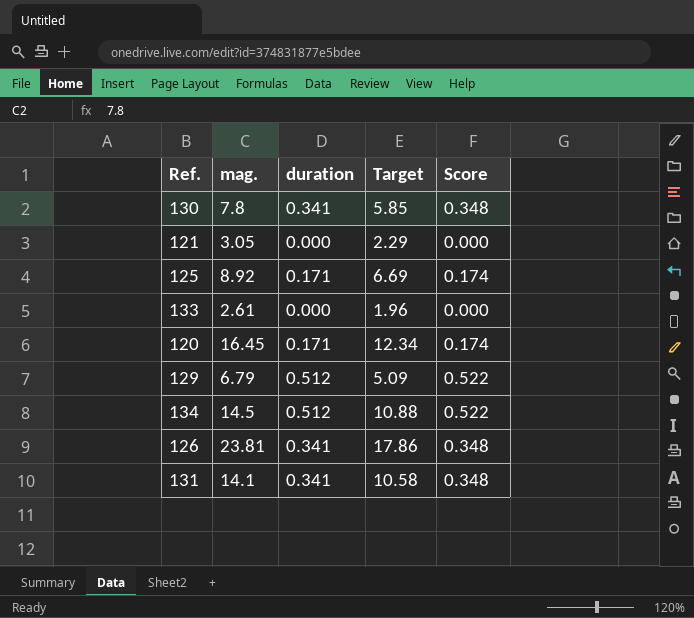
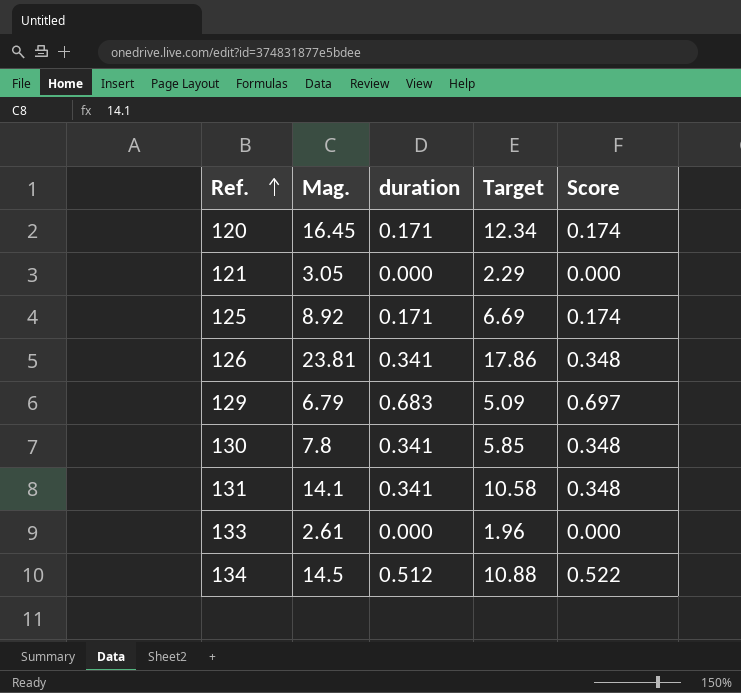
row order: none -> Ref. ascending
column name: mag. -> Mag.
129 | duration: 0.512 -> 0.683
129 | Score: 0.522 -> 0.697

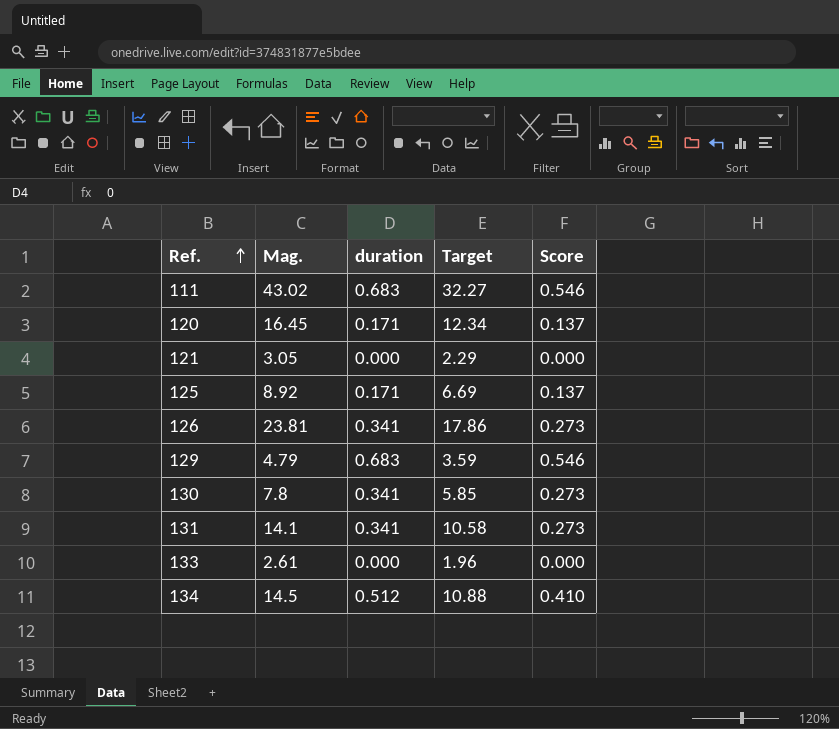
column Score | formula: [duration] * 1.02 -> [duration] * 0.8
row 111: none -> 43.02 | 0.683 | 32.27 | 0.546
129 | Mag.: 6.79 -> 4.79
129 | Target: 5.09 -> 3.59

